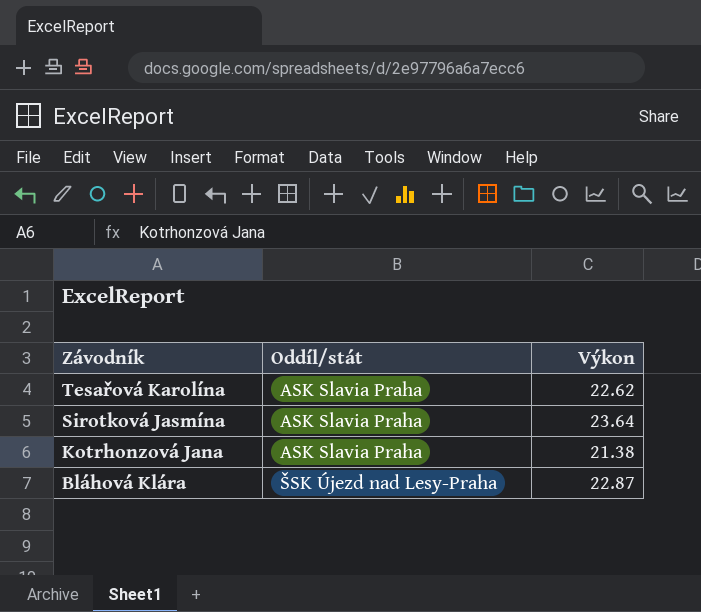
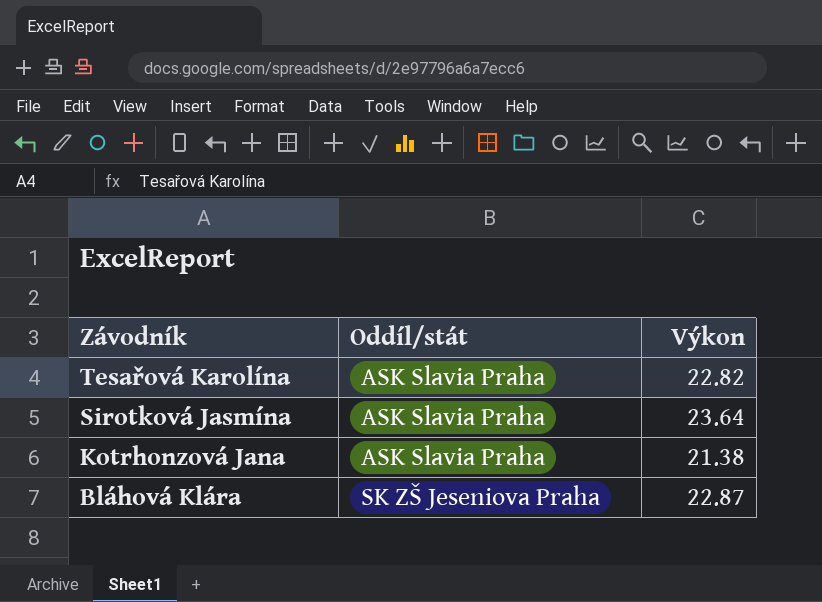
Tesařová Karolína | Výkon: 22.62 -> 22.82
Bláhová Klára | Oddíl/stát: ŠSK Újezd nad Lesy-Praha -> SK ZŠ Jeseniova Praha

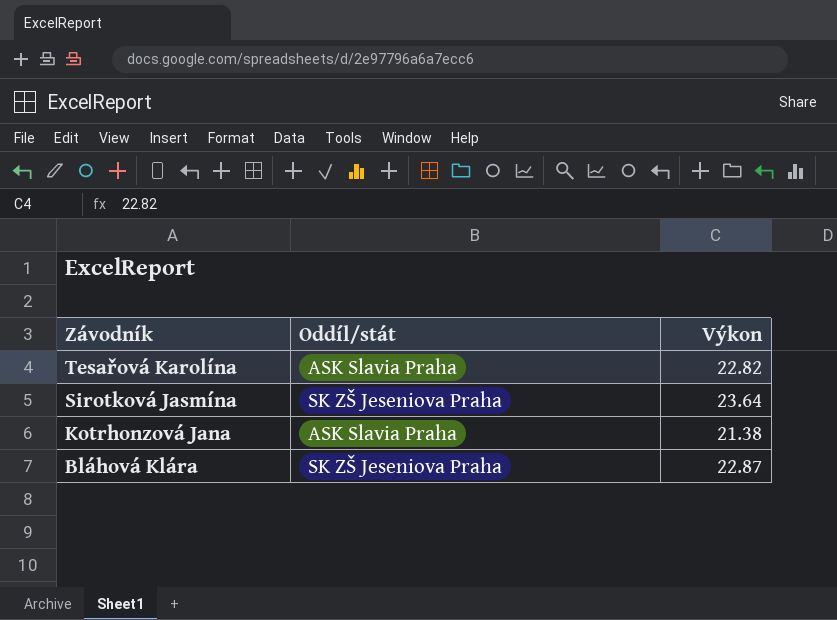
Sirotková Jasmína | Oddíl/stát: ASK Slavia Praha -> SK ZŠ Jeseniova Praha

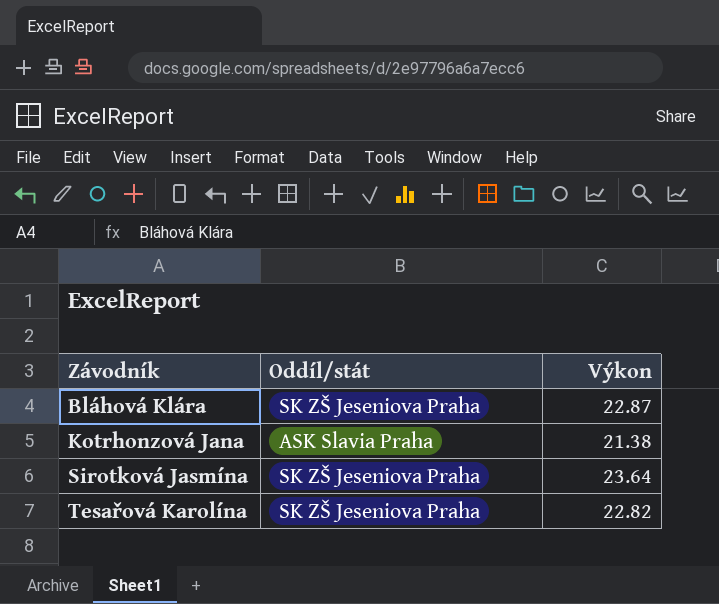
row order: Závodník descending -> Závodník ascending
Tesařová Karolína | Oddíl/stát: ASK Slavia Praha -> SK ZŠ Jeseniova Praha

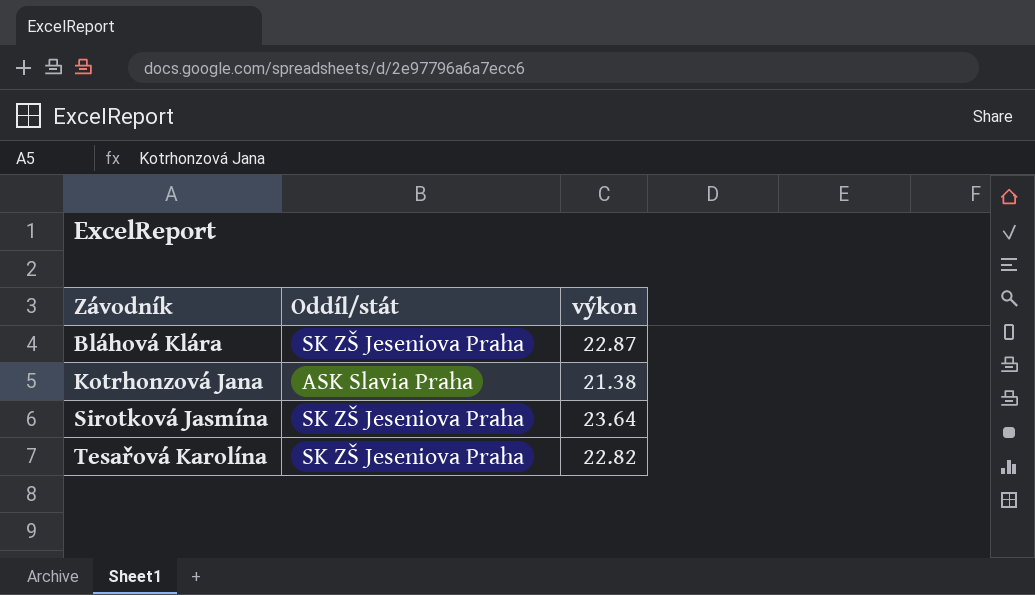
column name: Výkon -> výkon

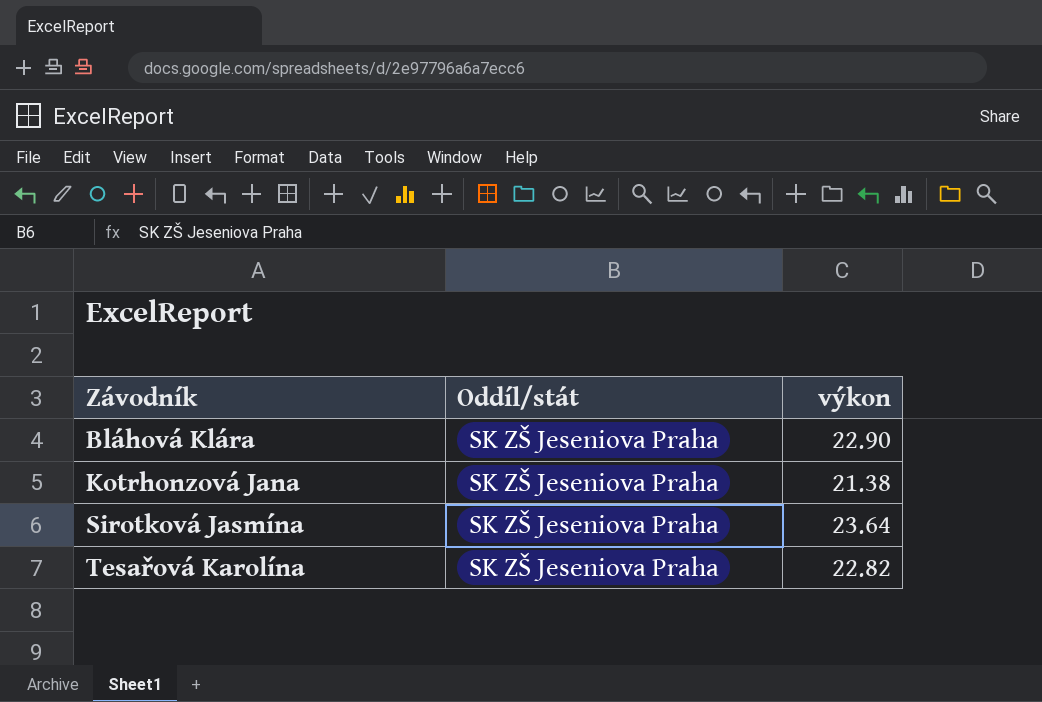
Bláhová Klára | výkon: 22.87 -> 22.90
Kotrhonzová Jana | Oddíl/stát: ASK Slavia Praha -> SK ZŠ Jeseniova Praha

